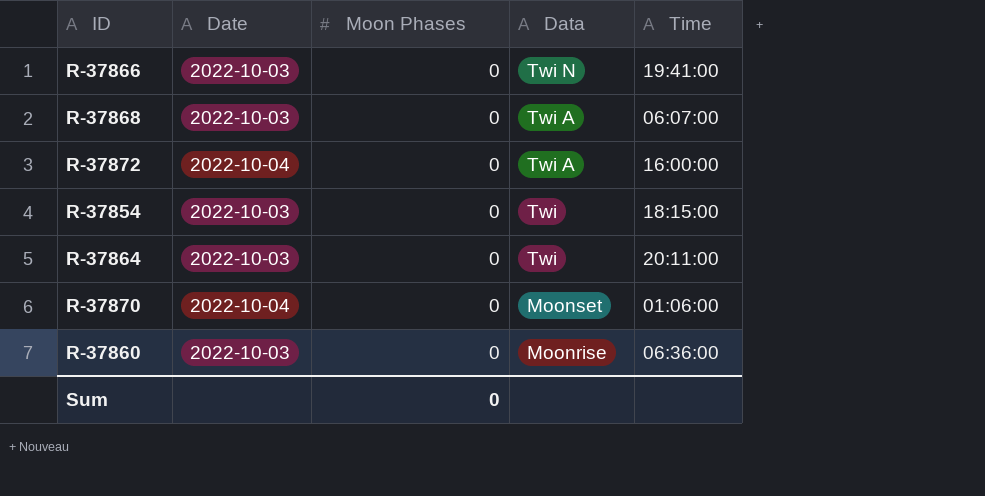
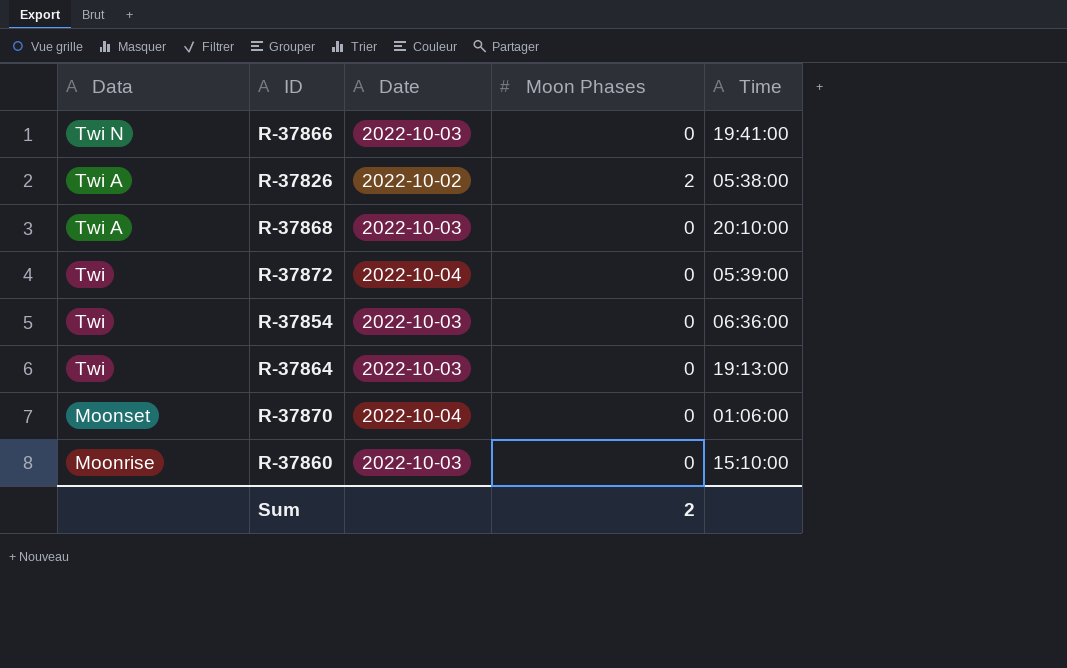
column Data | position: 4 -> 1
row R-37826: none -> Twi A | 2022-10-02 | 2 | 05:38:00
R-37868 | Time: 06:07:00 -> 20:10:00
R-37872 | Data: Twi A -> Twi
R-37872 | Time: 16:00:00 -> 05:39:00
R-37854 | Time: 18:15:00 -> 06:36:00
R-37864 | Time: 20:11:00 -> 19:13:00
R-37860 | Time: 06:36:00 -> 15:10:00
Sum | Moon Phases: 0 -> 2

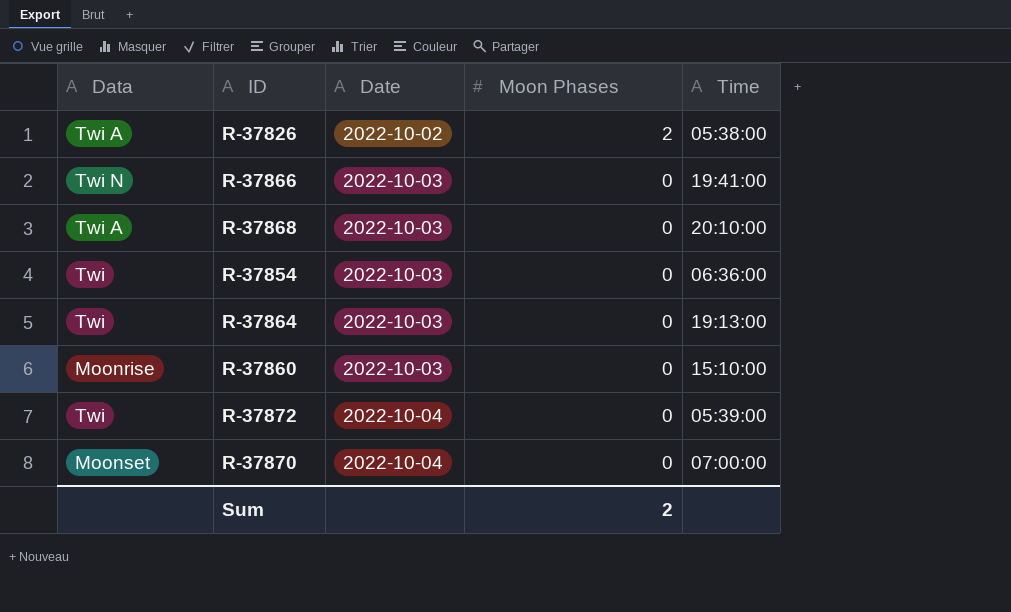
row order: Data descending -> Date ascending
R-37870 | Time: 01:06:00 -> 07:00:00

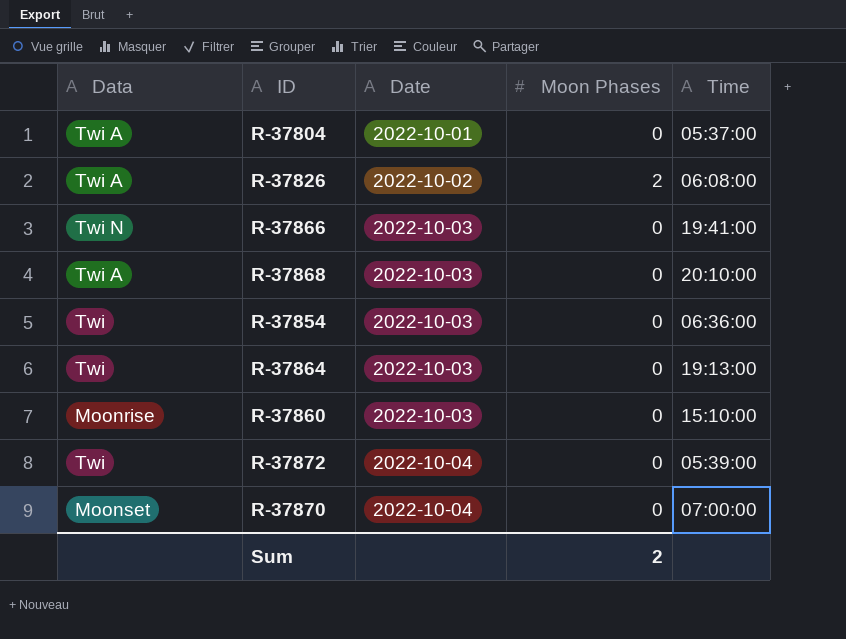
row R-37804: none -> Twi A | 2022-10-01 | 0 | 05:37:00
R-37826 | Time: 05:38:00 -> 06:08:00

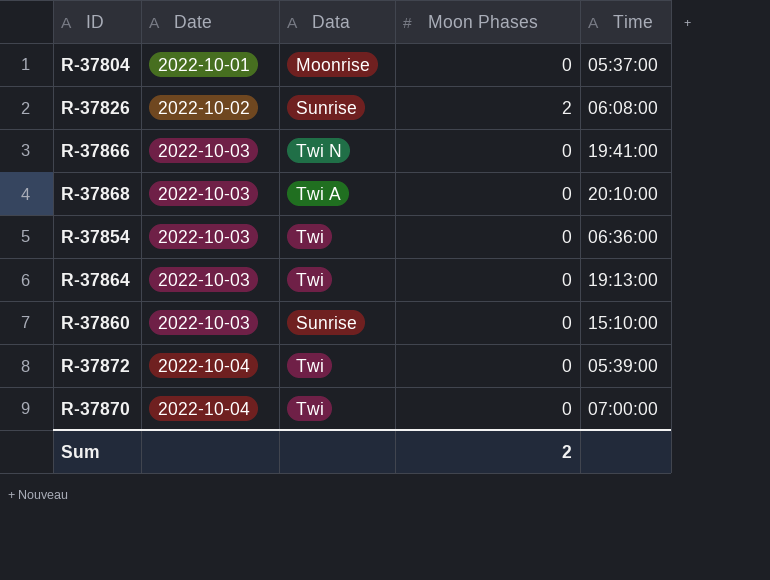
column Data | position: 1 -> 3
R-37804 | Data: Twi A -> Moonrise
R-37826 | Data: Twi A -> Sunrise
R-37860 | Data: Moonrise -> Sunrise
R-37870 | Data: Moonset -> Twi

